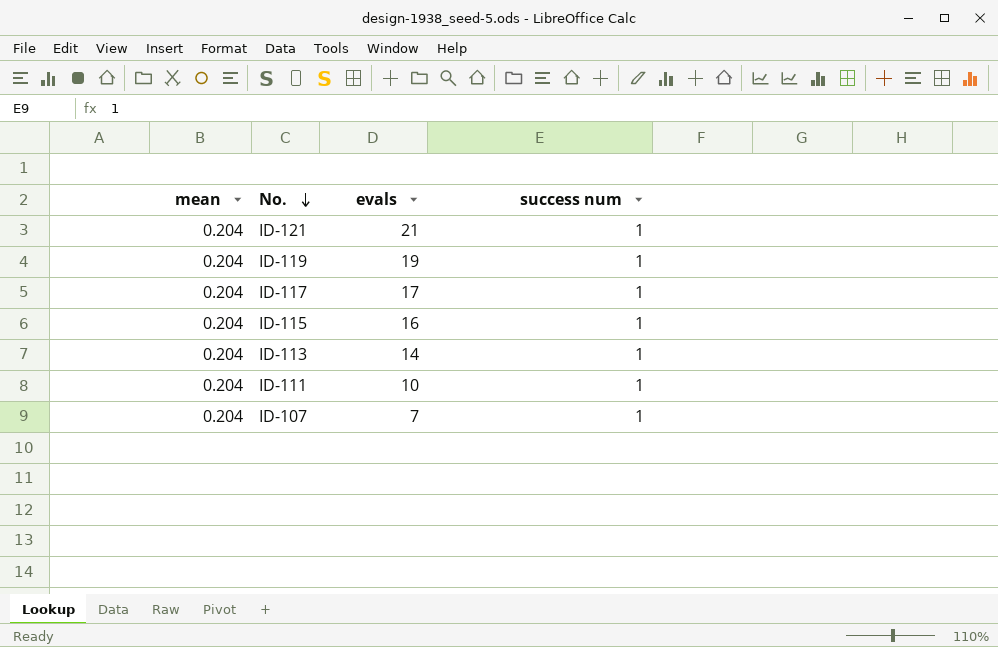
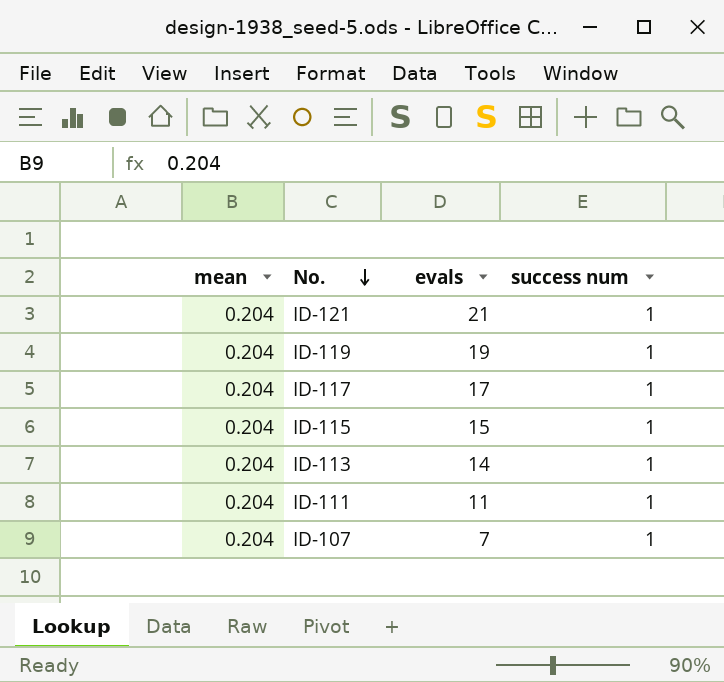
ID-115 | evals: 16 -> 15
ID-111 | evals: 10 -> 11

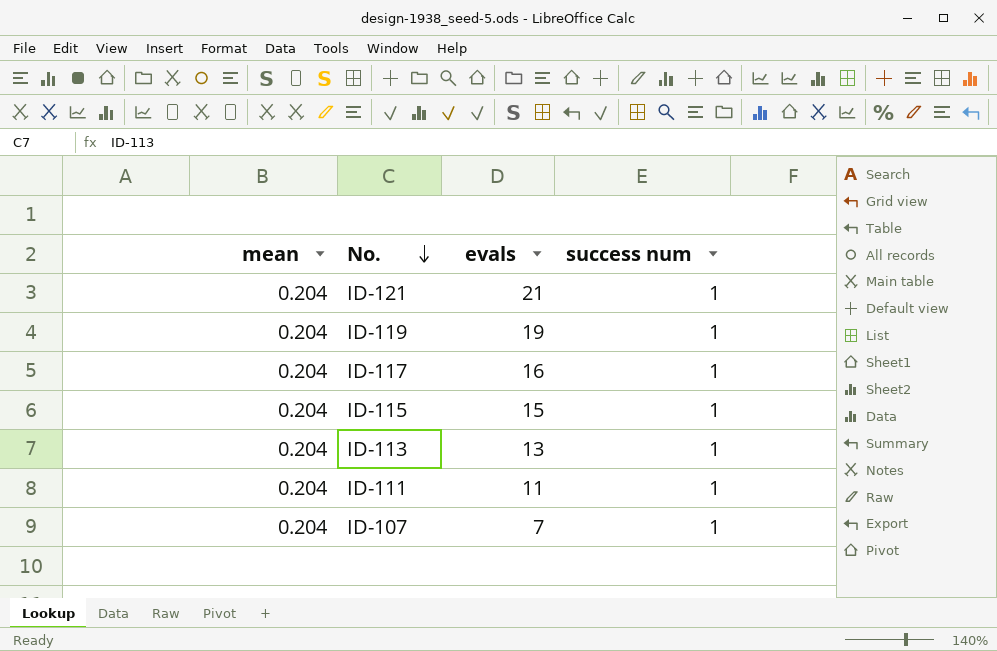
ID-117 | evals: 17 -> 16
ID-113 | evals: 14 -> 13

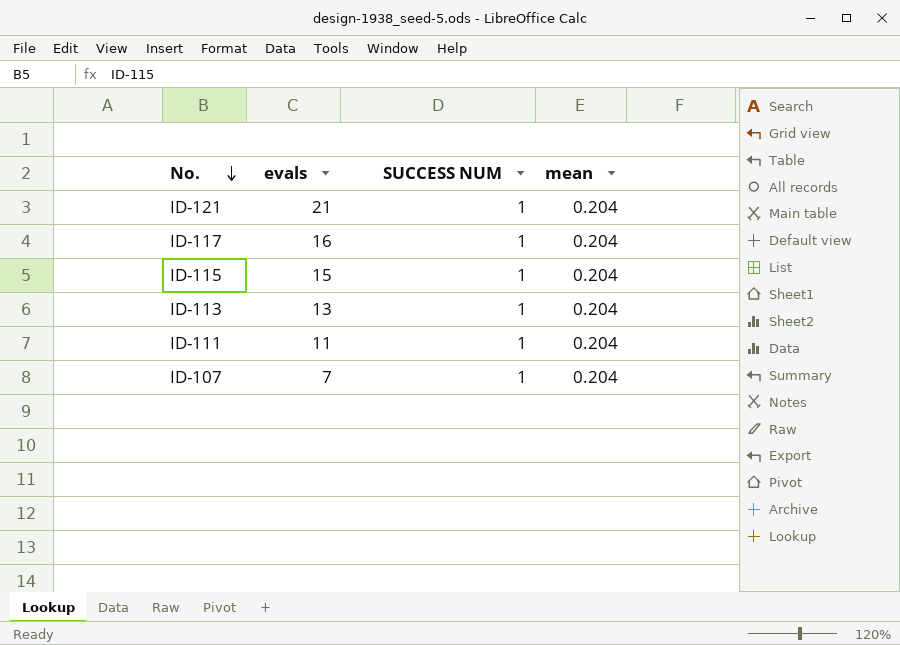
column name: success num -> SUCCESS NUM
column mean | position: 1 -> 4
row ID-119: 0.204 | 19 | 1 -> none

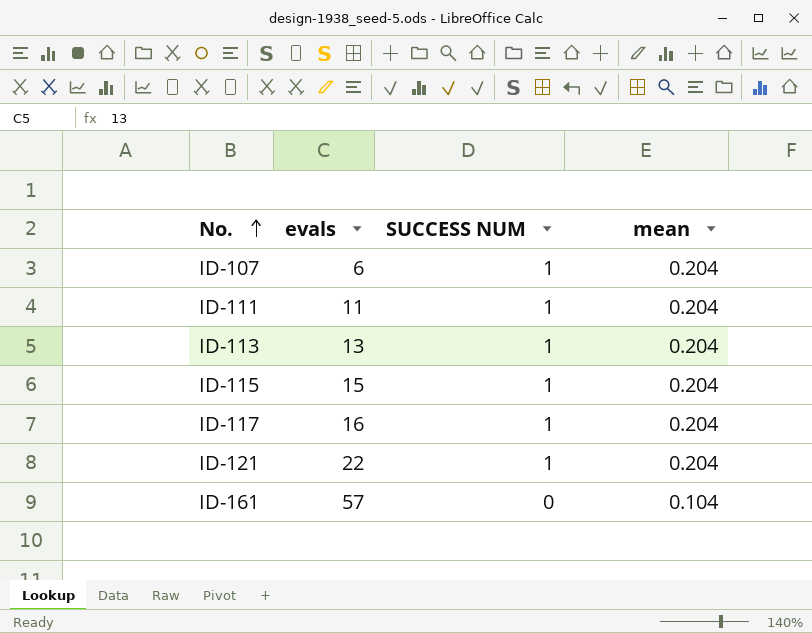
row order: No. descending -> No. ascending
ID-107 | evals: 7 -> 6
ID-121 | evals: 21 -> 22
row ID-161: none -> 57 | 0 | 0.104

